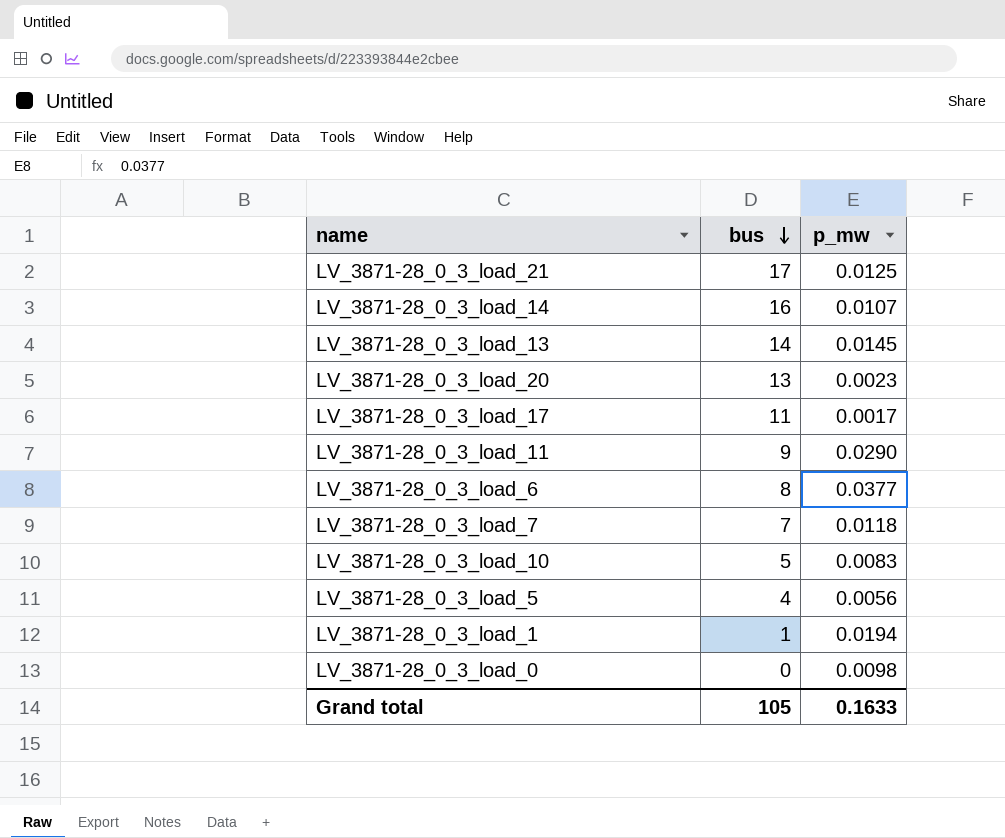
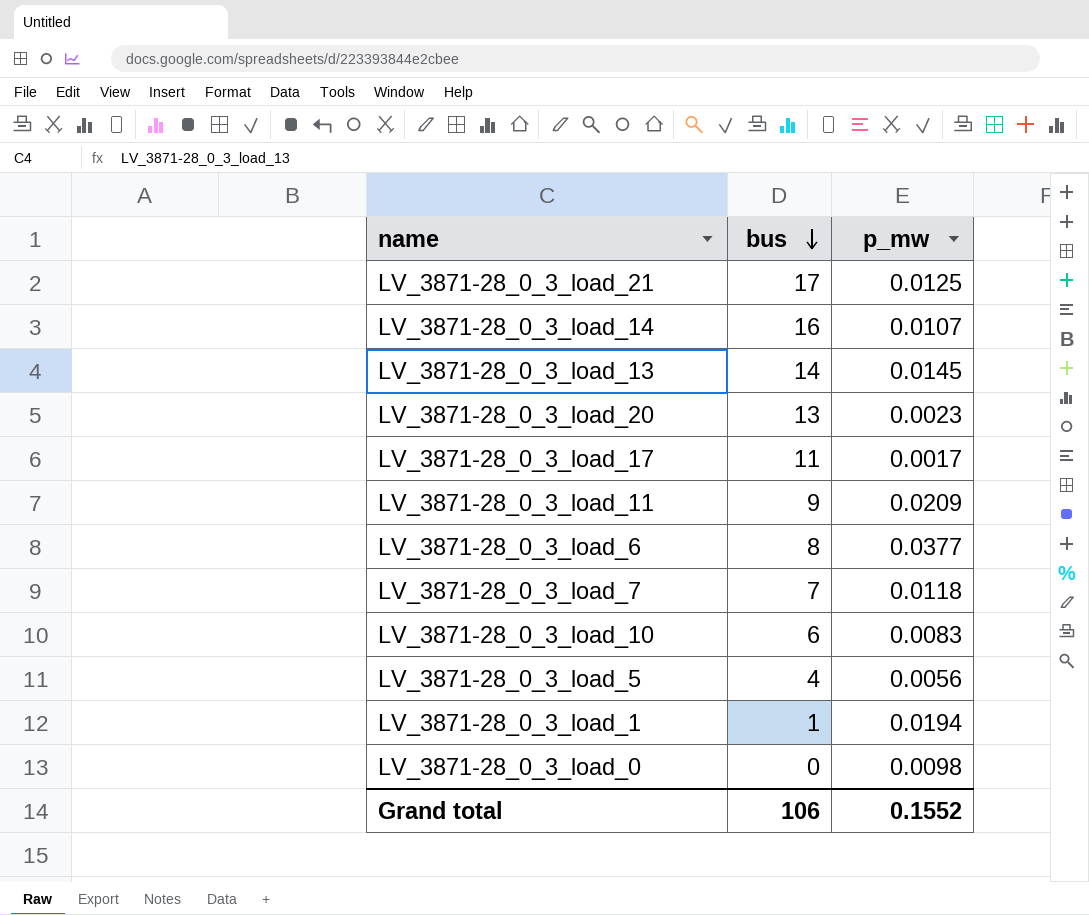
LV_3871-28_0_3_load_11 | p_mw: 0.0290 -> 0.0209
LV_3871-28_0_3_load_10 | bus: 5 -> 6
Grand total | bus: 105 -> 106
Grand total | p_mw: 0.1633 -> 0.1552

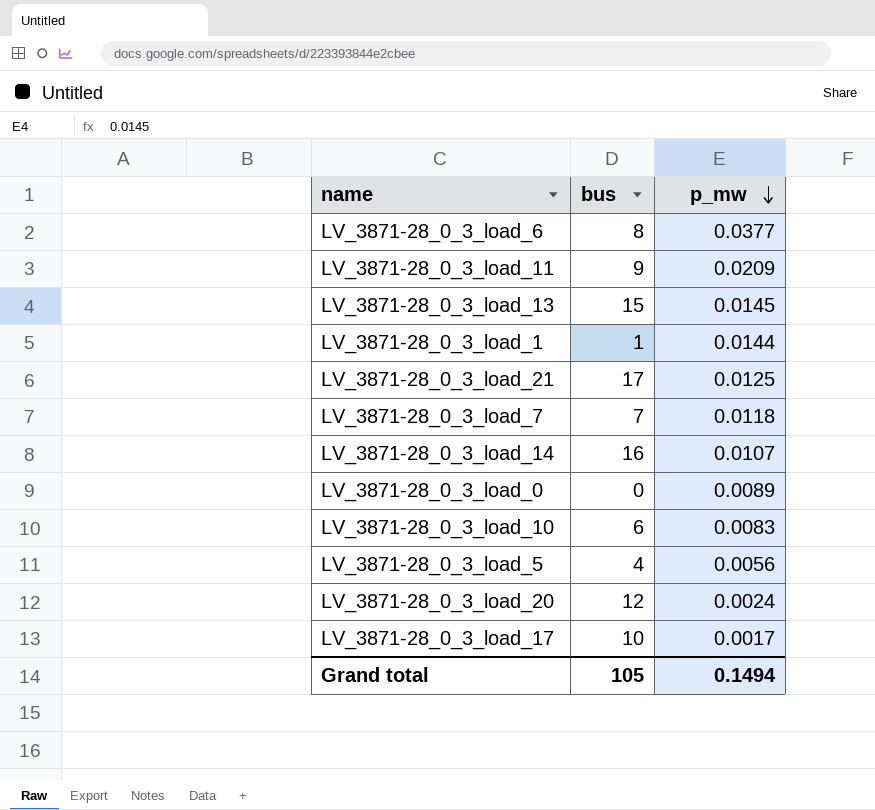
row order: bus descending -> p_mw descending
LV_3871-28_0_3_load_13 | bus: 14 -> 15
LV_3871-28_0_3_load_1 | p_mw: 0.0194 -> 0.0144
LV_3871-28_0_3_load_0 | p_mw: 0.0098 -> 0.0089
LV_3871-28_0_3_load_20 | bus: 13 -> 12
LV_3871-28_0_3_load_20 | p_mw: 0.0023 -> 0.0024
LV_3871-28_0_3_load_17 | bus: 11 -> 10
Grand total | bus: 106 -> 105
Grand total | p_mw: 0.1552 -> 0.1494

